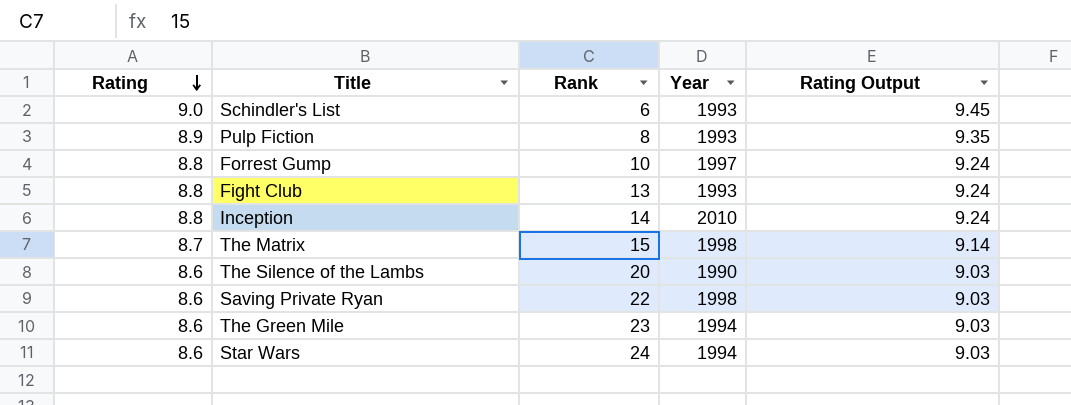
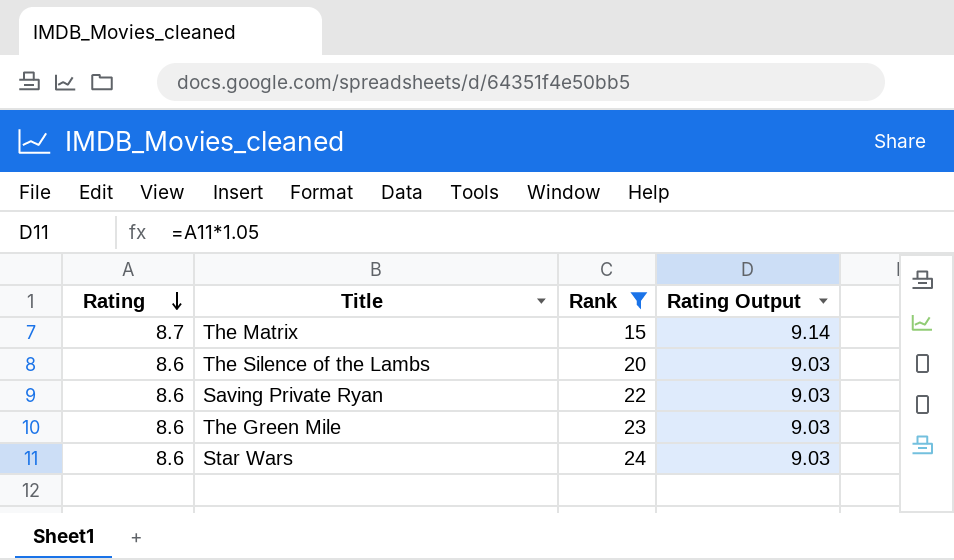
filter: none -> Rank >= 15
column Year | position: 4 -> none

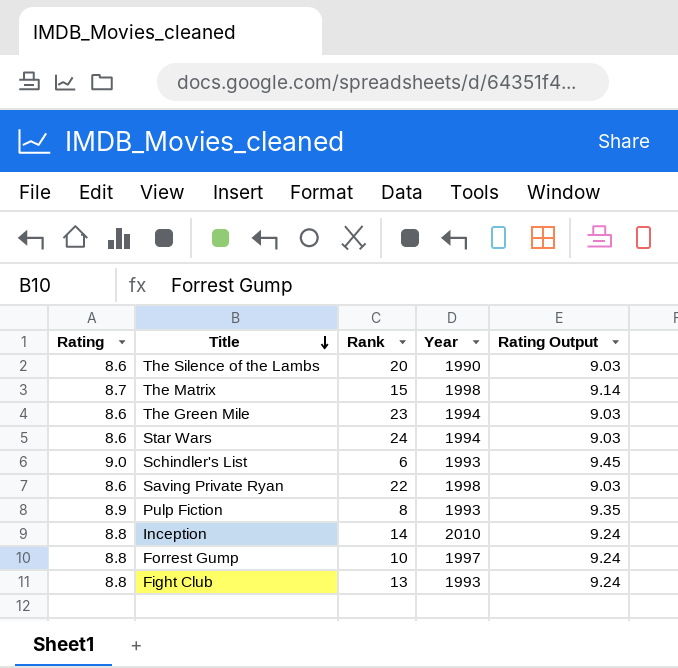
filter: Rank >= 15 -> none
row order: Rating descending -> Title descending
column Year | position: none -> 4

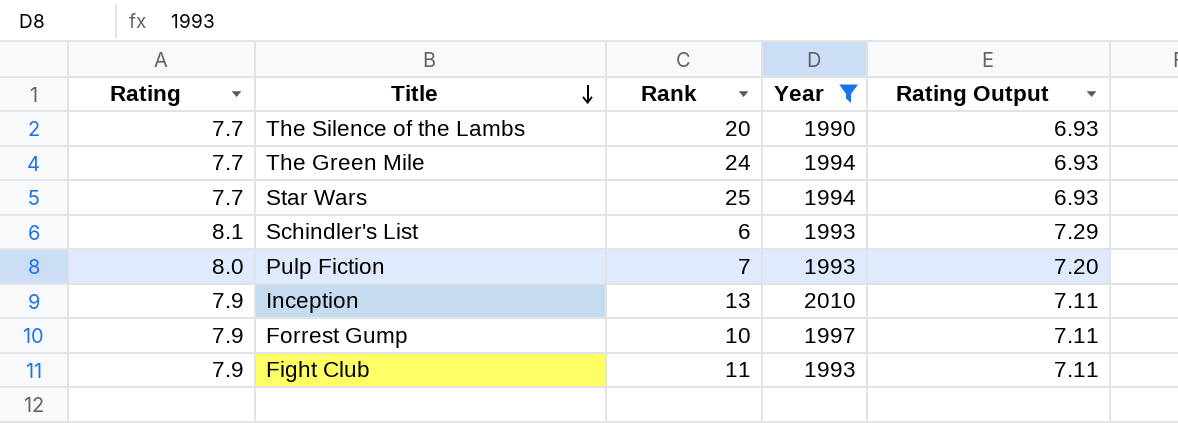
filter: none -> Year != 1998
column Rating Output | formula: [Rating] * 1.05 -> [Rating] * 0.9
The Silence of the Lambs | Rating: 8.6 -> 7.7
The Green Mile | Rating: 8.6 -> 7.7
The Green Mile | Rank: 23 -> 24
Star Wars | Rating: 8.6 -> 7.7
Star Wars | Rank: 24 -> 25
Schindler's List | Rating: 9.0 -> 8.1
Pulp Fiction | Rating: 8.9 -> 8.0
Pulp Fiction | Rank: 8 -> 7
Inception | Rating: 8.8 -> 7.9
Inception | Rank: 14 -> 13
Forrest Gump | Rating: 8.8 -> 7.9
Fight Club | Rating: 8.8 -> 7.9
Fight Club | Rank: 13 -> 11

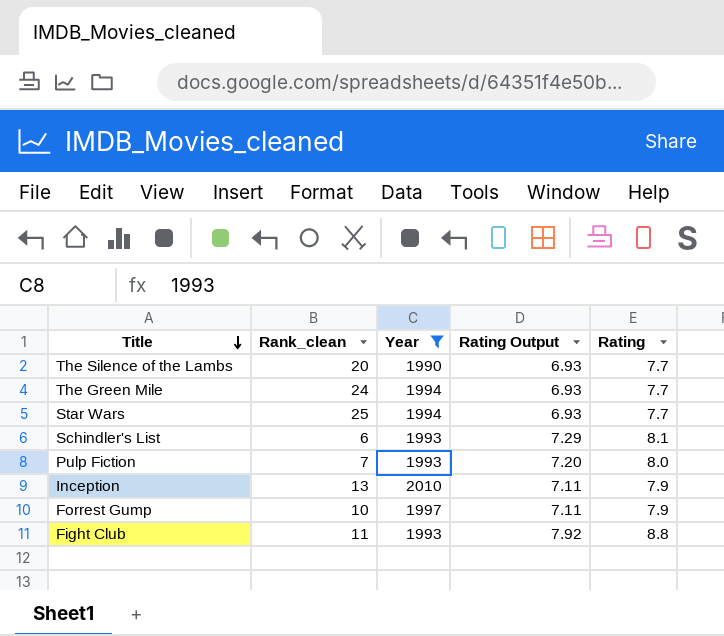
column name: Rank -> Rank_clean
column Rating | position: 1 -> 5
Fight Club | Rating Output: 7.11 -> 7.92
Fight Club | Rating: 7.9 -> 8.8

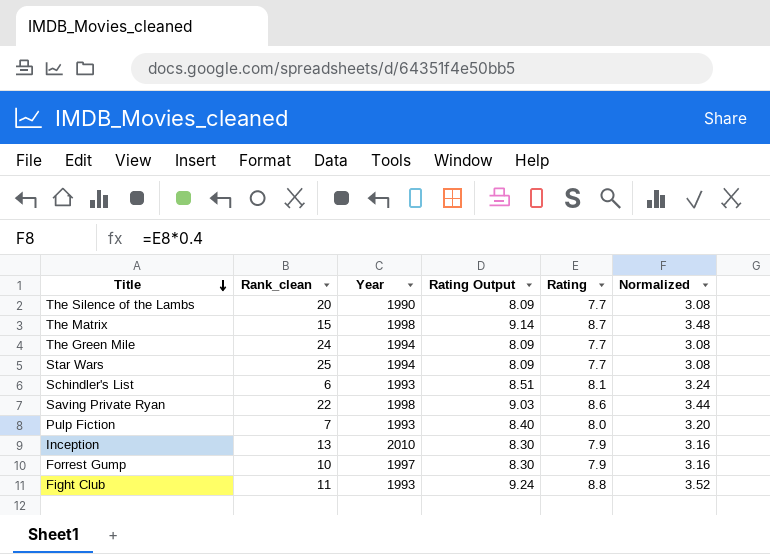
filter: Year != 1998 -> none
column Rating Output | formula: [Rating] * 0.9 -> [Rating] * 1.05
column Normalized | formula: none -> [Rating] * 0.4

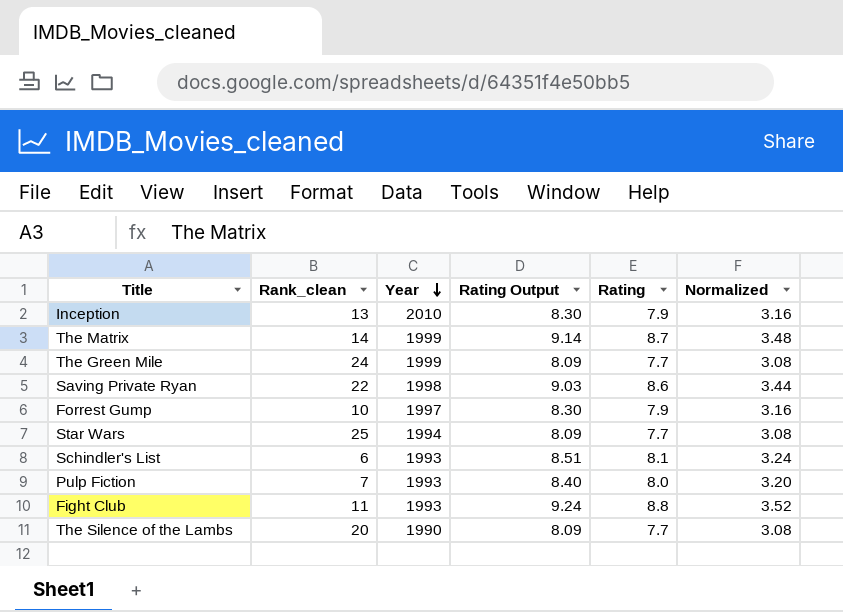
row order: Title descending -> Year descending
The Matrix | Rank_clean: 15 -> 14
The Matrix | Year: 1998 -> 1999
The Green Mile | Year: 1994 -> 1999

